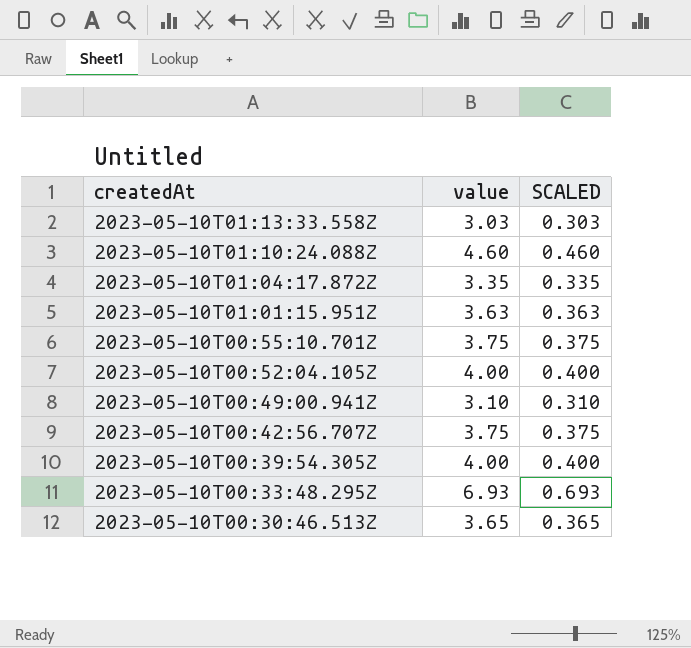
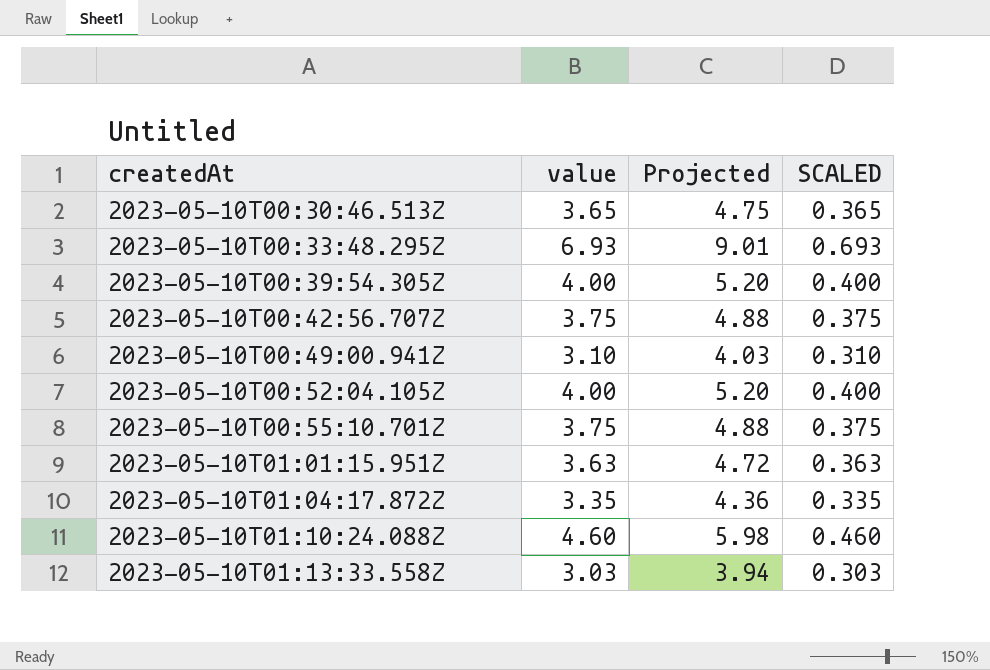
row order: createdAt descending -> createdAt ascending
column Projected | formula: none -> [value] * 1.3

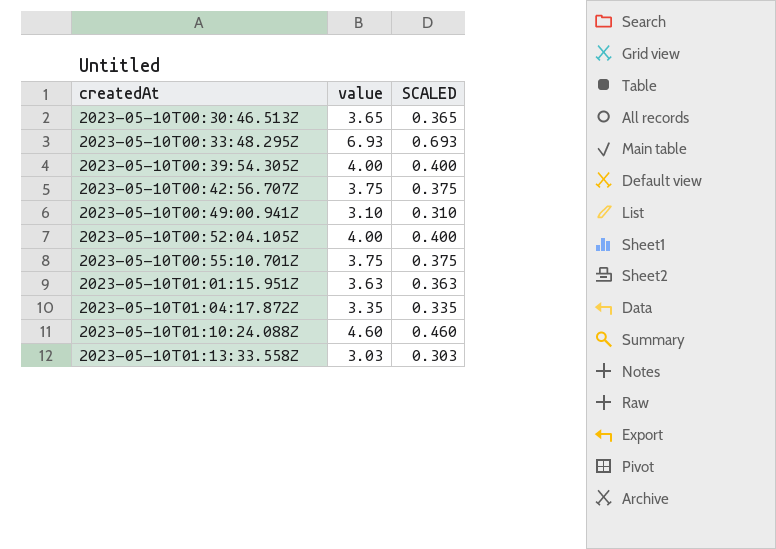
column Projected | formula: [value] * 1.3 -> none

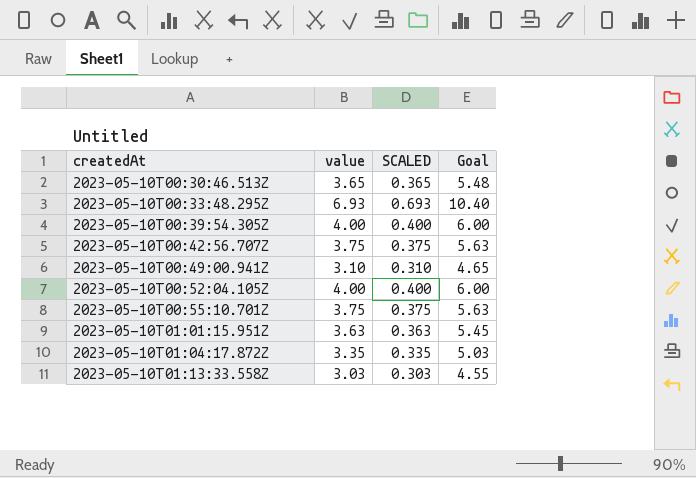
column Goal | formula: none -> [value] * 1.5
row 2023-05-10T01:10:24.088Z: 4.60 | 0.460 -> none

